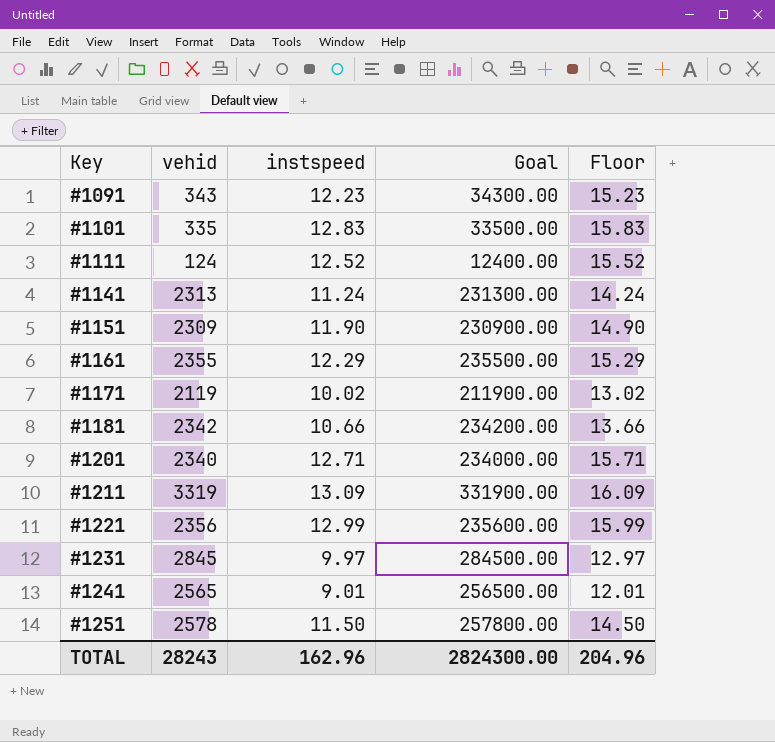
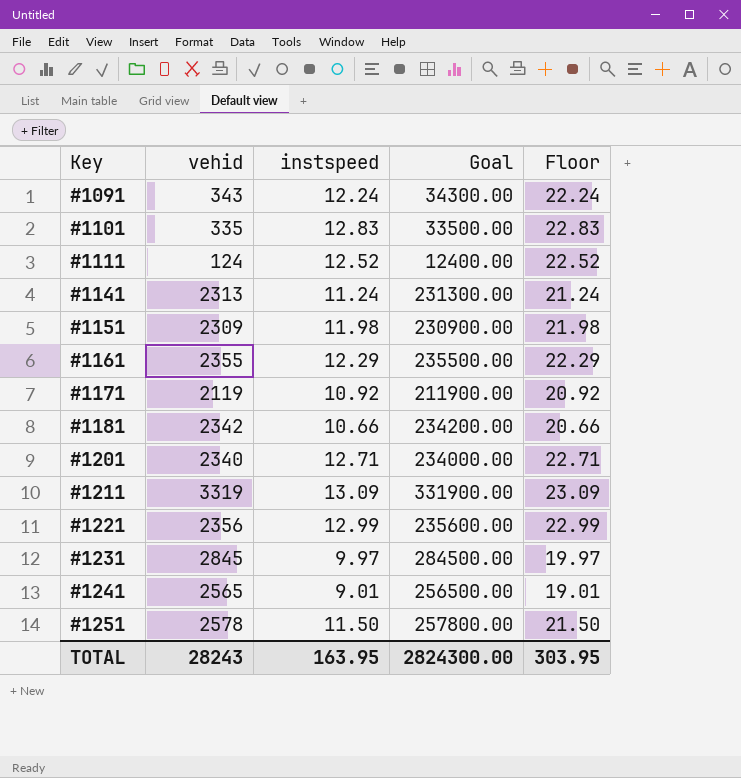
column Floor | formula: [instspeed] + 3 -> [instspeed] + 10
#1091 | instspeed: 12.23 -> 12.24
#1151 | instspeed: 11.90 -> 11.98
#1171 | instspeed: 10.02 -> 10.92
TOTAL | instspeed: 162.96 -> 163.95
TOTAL | Floor: 204.96 -> 303.95

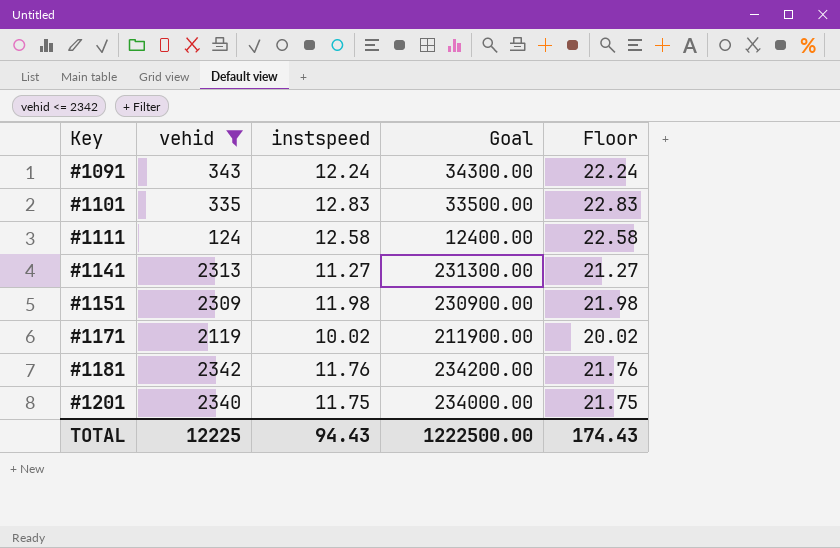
filter: none -> vehid <= 2342
#1111 | instspeed: 12.52 -> 12.58
#1111 | Floor: 22.52 -> 22.58
#1141 | instspeed: 11.24 -> 11.27
#1141 | Floor: 21.24 -> 21.27
#1171 | instspeed: 10.92 -> 10.02
#1171 | Floor: 20.92 -> 20.02
#1181 | instspeed: 10.66 -> 11.76
#1181 | Floor: 20.66 -> 21.76
#1201 | instspeed: 12.71 -> 11.75
#1201 | Floor: 22.71 -> 21.75
TOTAL | vehid: 28243 -> 12225
TOTAL | instspeed: 163.95 -> 94.43
TOTAL | Goal: 2824300.00 -> 1222500.00
TOTAL | Floor: 303.95 -> 174.43

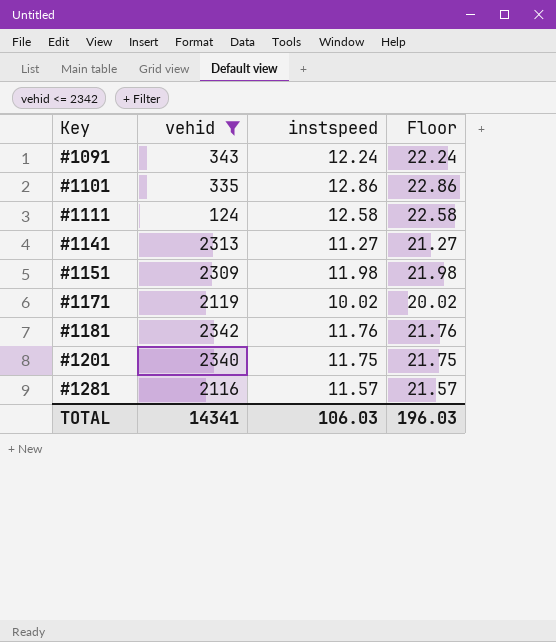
column Goal | formula: [vehid] * 100 -> none
#1101 | instspeed: 12.83 -> 12.86
#1101 | Floor: 22.83 -> 22.86
row #1281: none -> 2116 | 11.57 | 21.57
TOTAL | vehid: 12225 -> 14341
TOTAL | instspeed: 94.43 -> 106.03
TOTAL | Floor: 174.43 -> 196.03

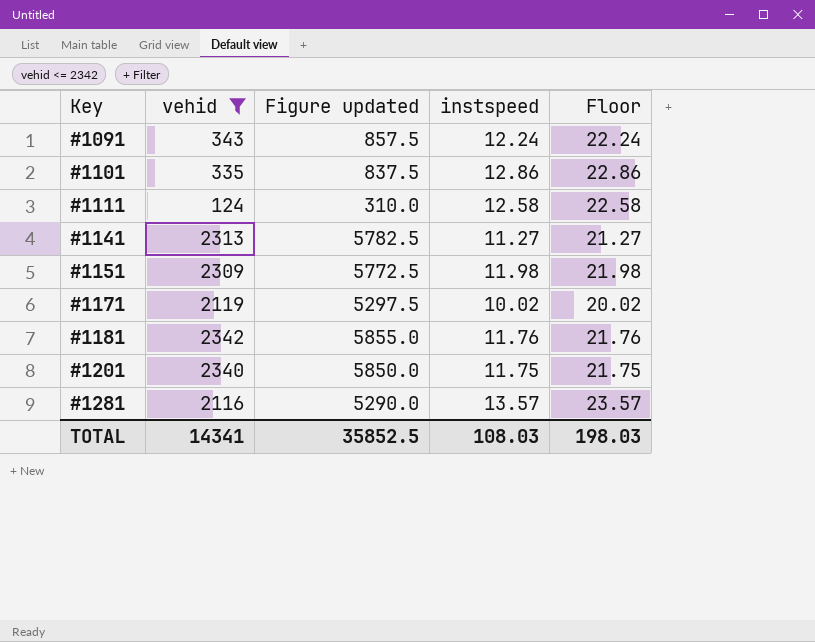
column Figure updated | formula: none -> [vehid] * 2.5
#1281 | instspeed: 11.57 -> 13.57
#1281 | Floor: 21.57 -> 23.57
TOTAL | instspeed: 106.03 -> 108.03
TOTAL | Floor: 196.03 -> 198.03

